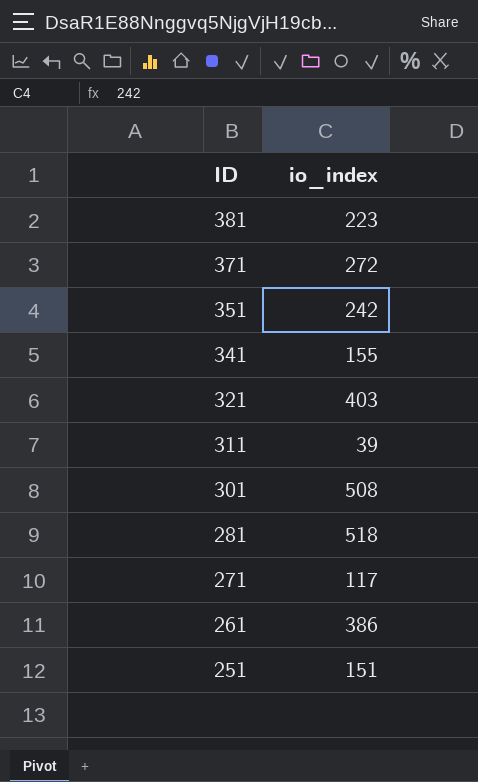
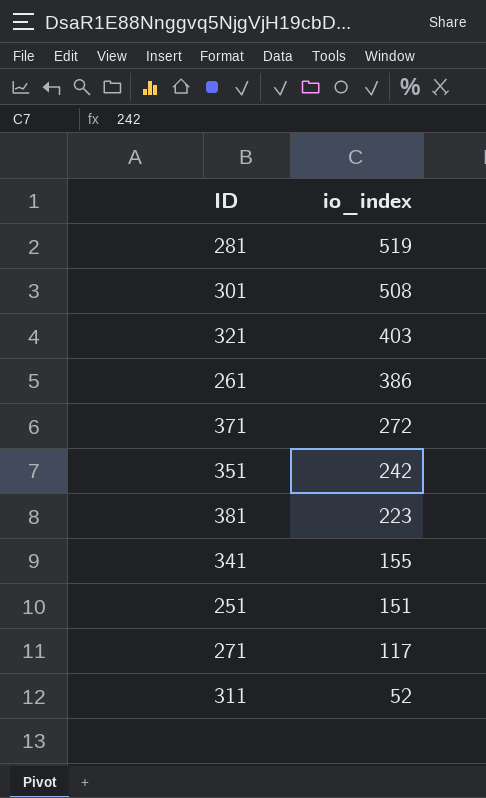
row order: ID descending -> io_index descending
281 | io_index: 518 -> 519
311 | io_index: 39 -> 52

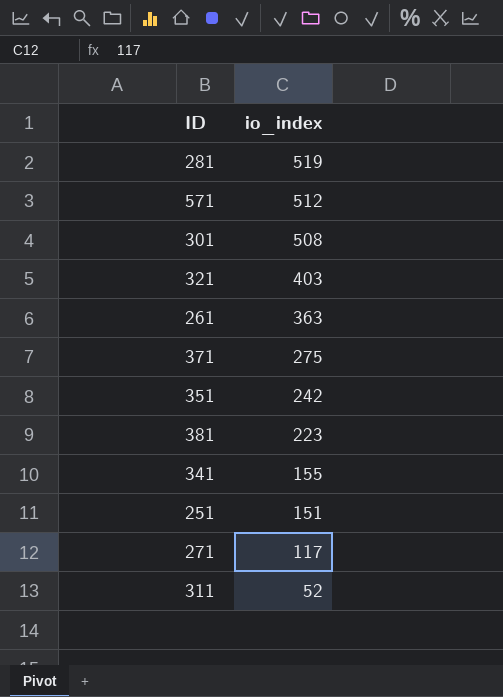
row 571: none -> 512
261 | io_index: 386 -> 363
371 | io_index: 272 -> 275

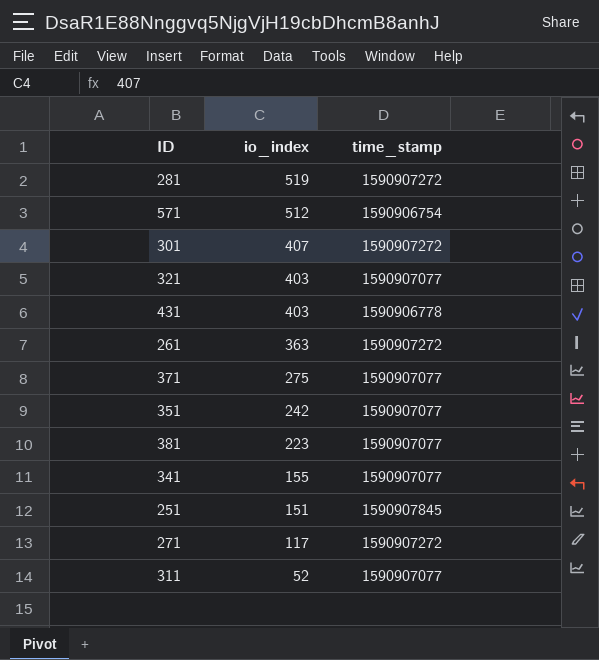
column time_stamp | position: none -> 3
301 | io_index: 508 -> 407
row 431: none -> 403 | 1590906778

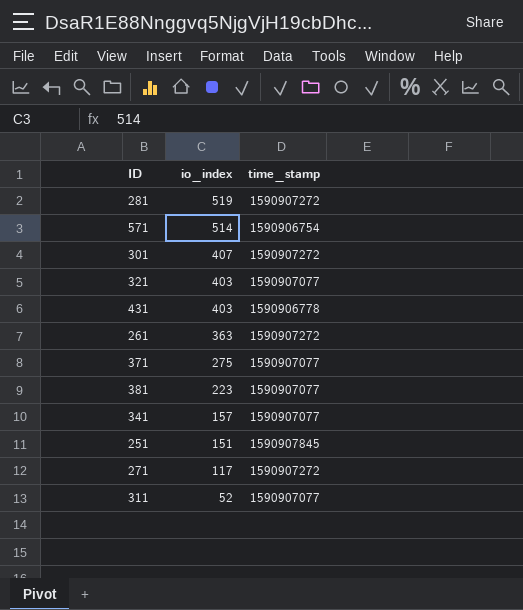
row 351: 242 | 1590907077 -> none
571 | io_index: 512 -> 514
341 | io_index: 155 -> 157

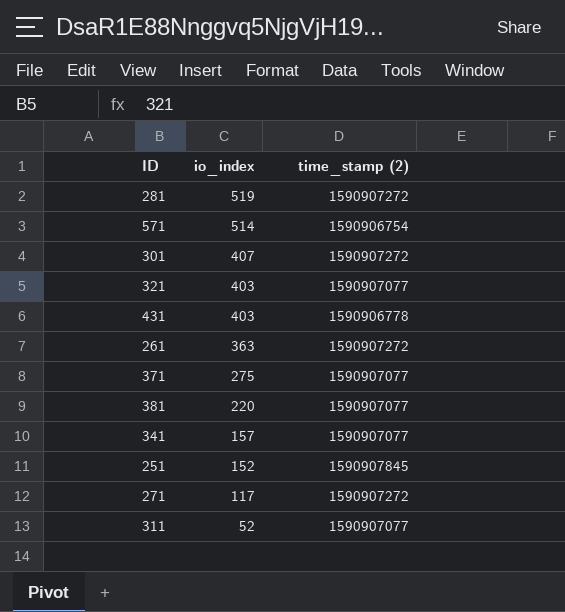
column name: time_stamp -> time_stamp (2)
381 | io_index: 223 -> 220
251 | io_index: 151 -> 152

